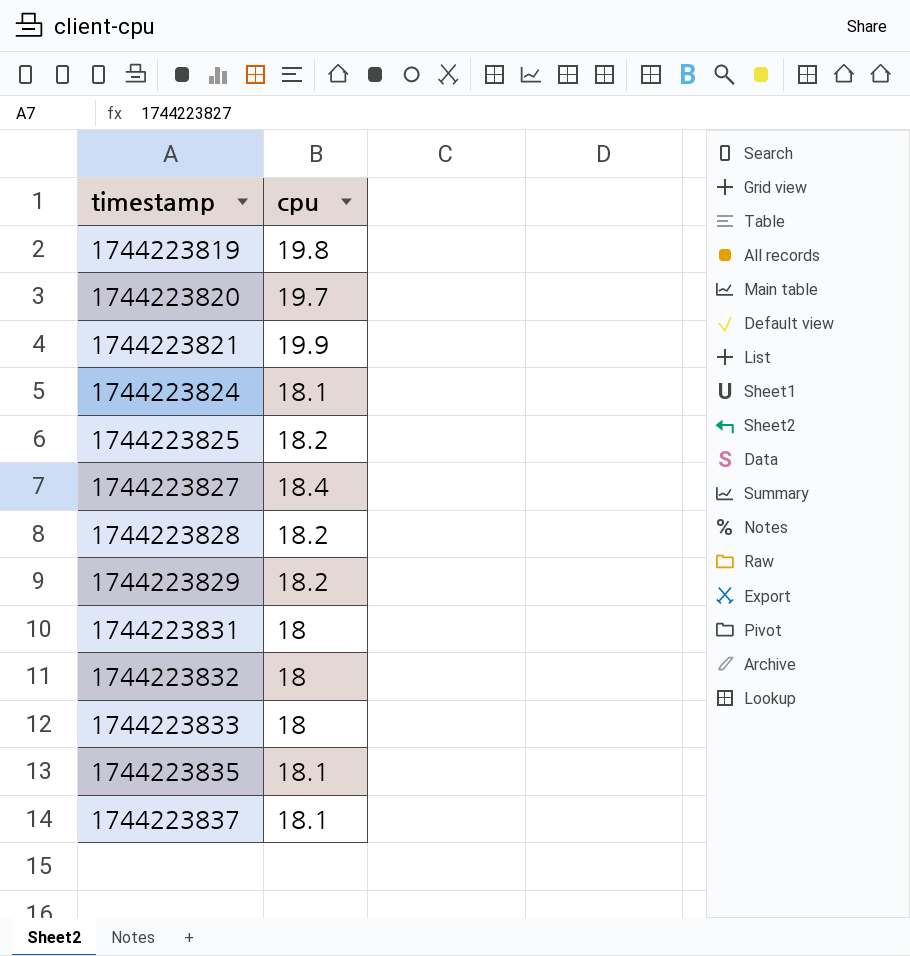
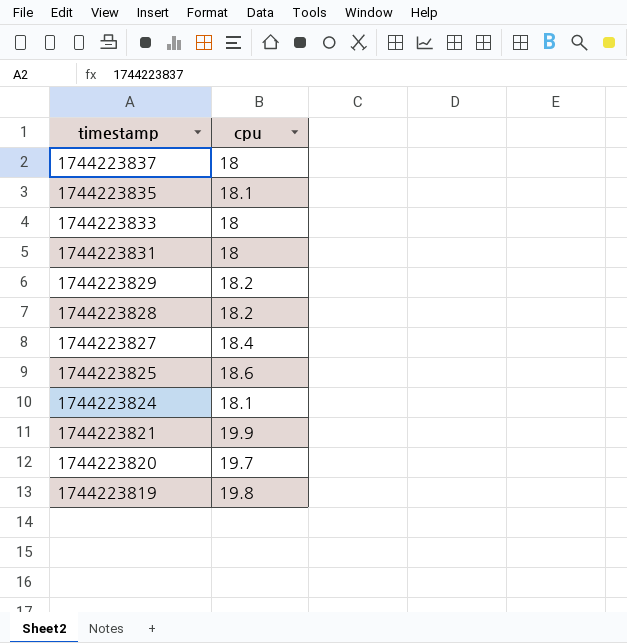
row order: timestamp ascending -> timestamp descending
row 1744223832: 18 -> none
1744223837 | cpu: 18.1 -> 18
1744223825 | cpu: 18.2 -> 18.6

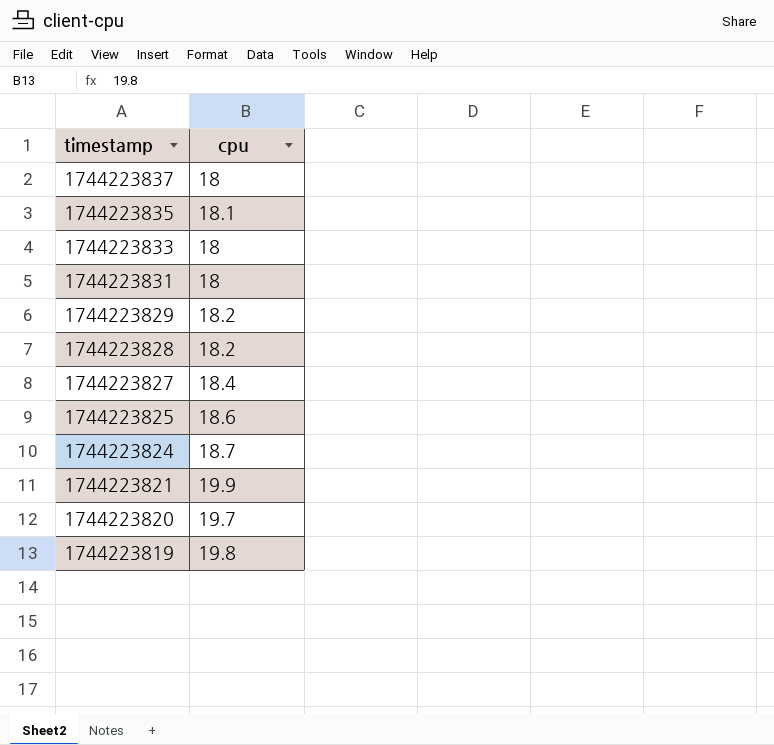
1744223824 | cpu: 18.1 -> 18.7

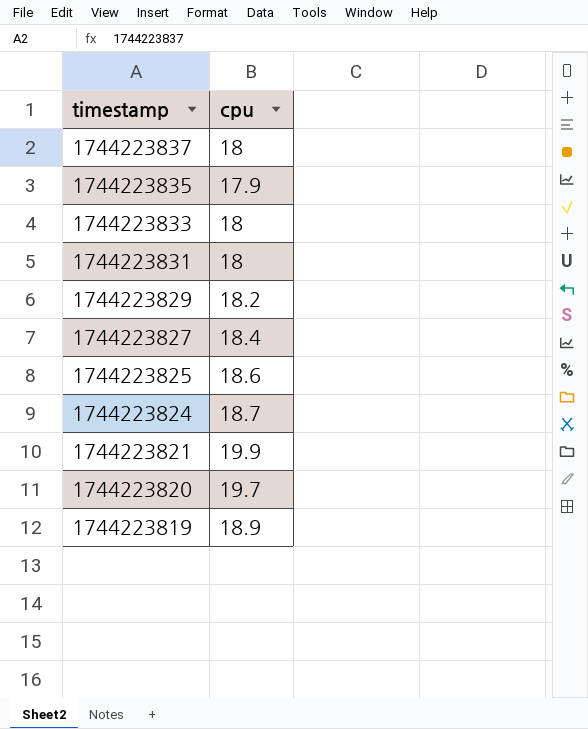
row 1744223828: 18.2 -> none
1744223835 | cpu: 18.1 -> 17.9
1744223819 | cpu: 19.8 -> 18.9

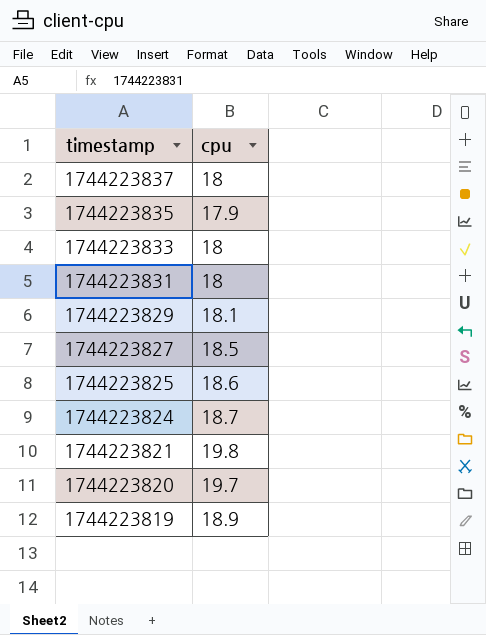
1744223829 | cpu: 18.2 -> 18.1
1744223827 | cpu: 18.4 -> 18.5
1744223821 | cpu: 19.9 -> 19.8

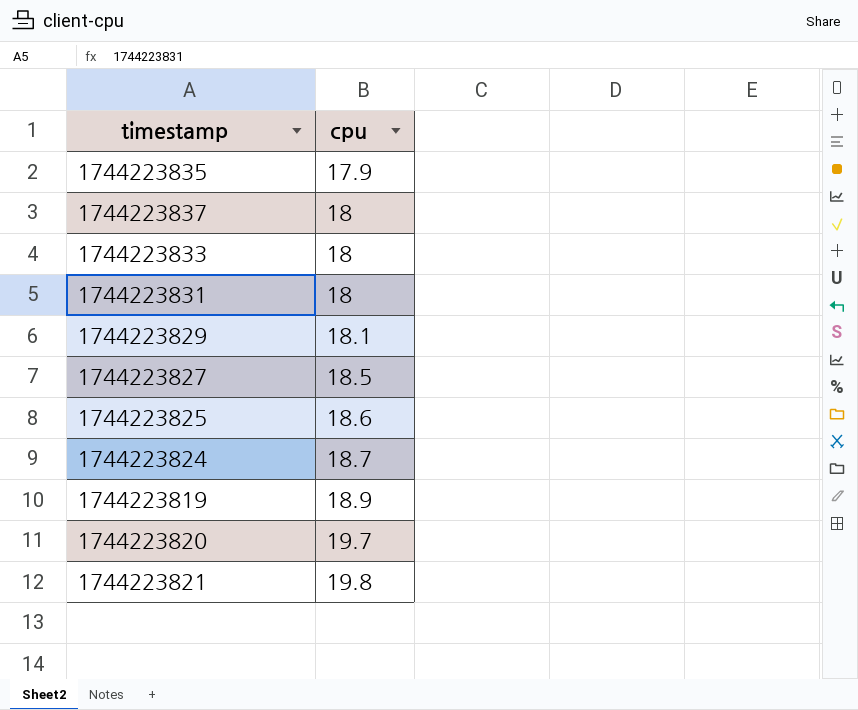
row order: timestamp descending -> cpu ascending

